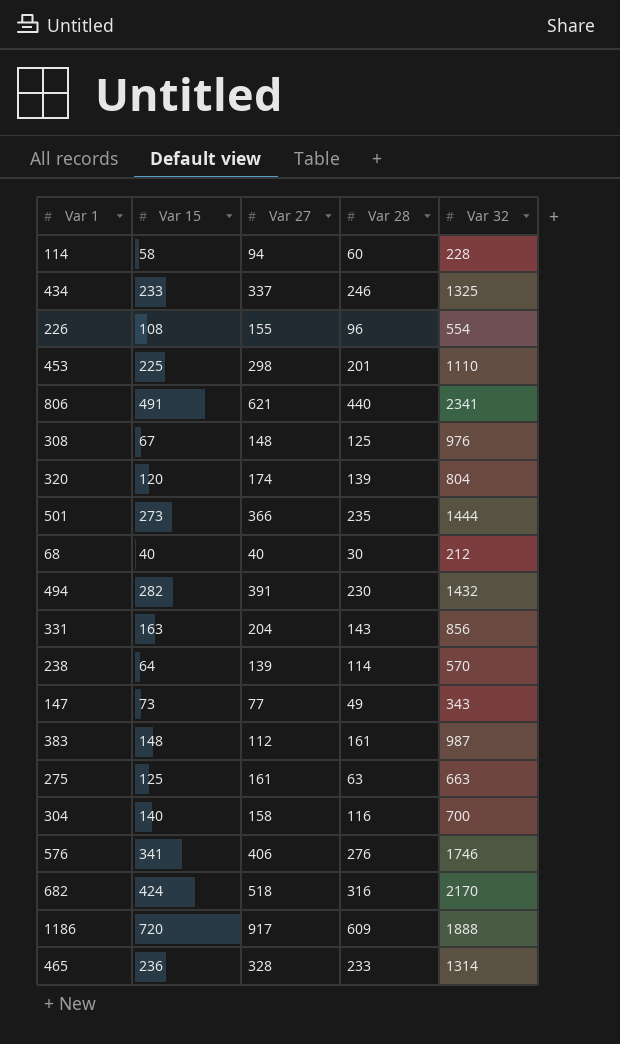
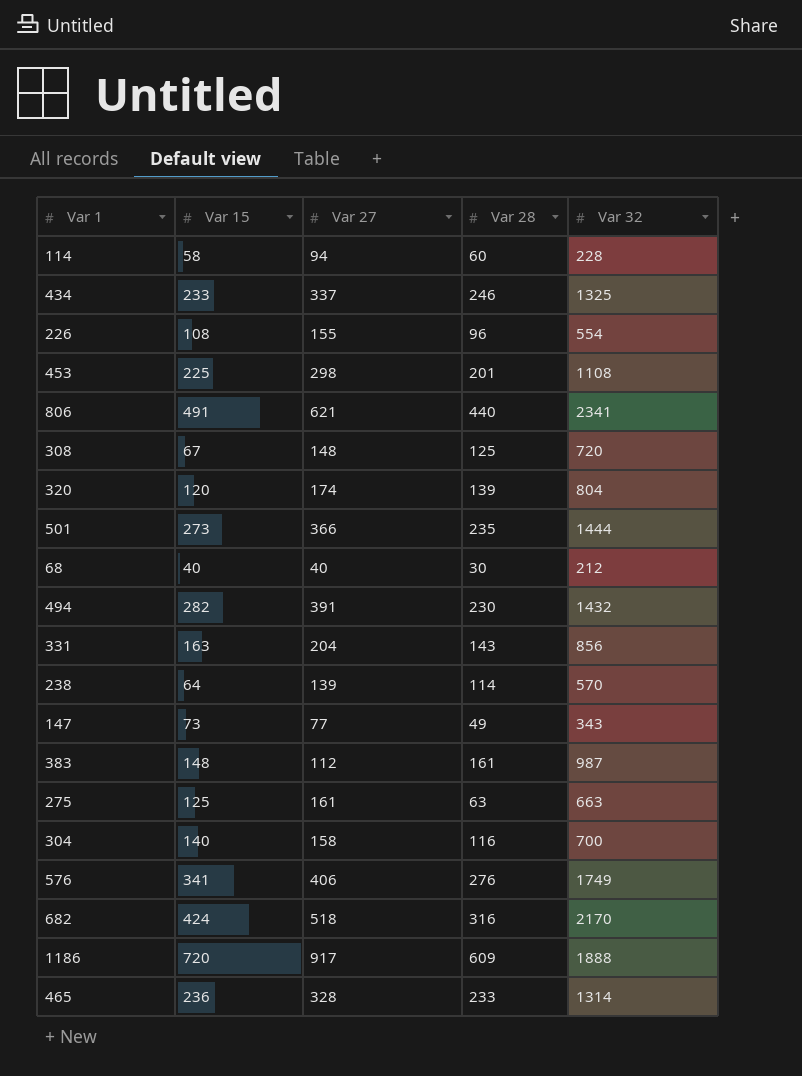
453 | Var 32: 1110 -> 1108
308 | Var 32: 976 -> 720
576 | Var 32: 1746 -> 1749

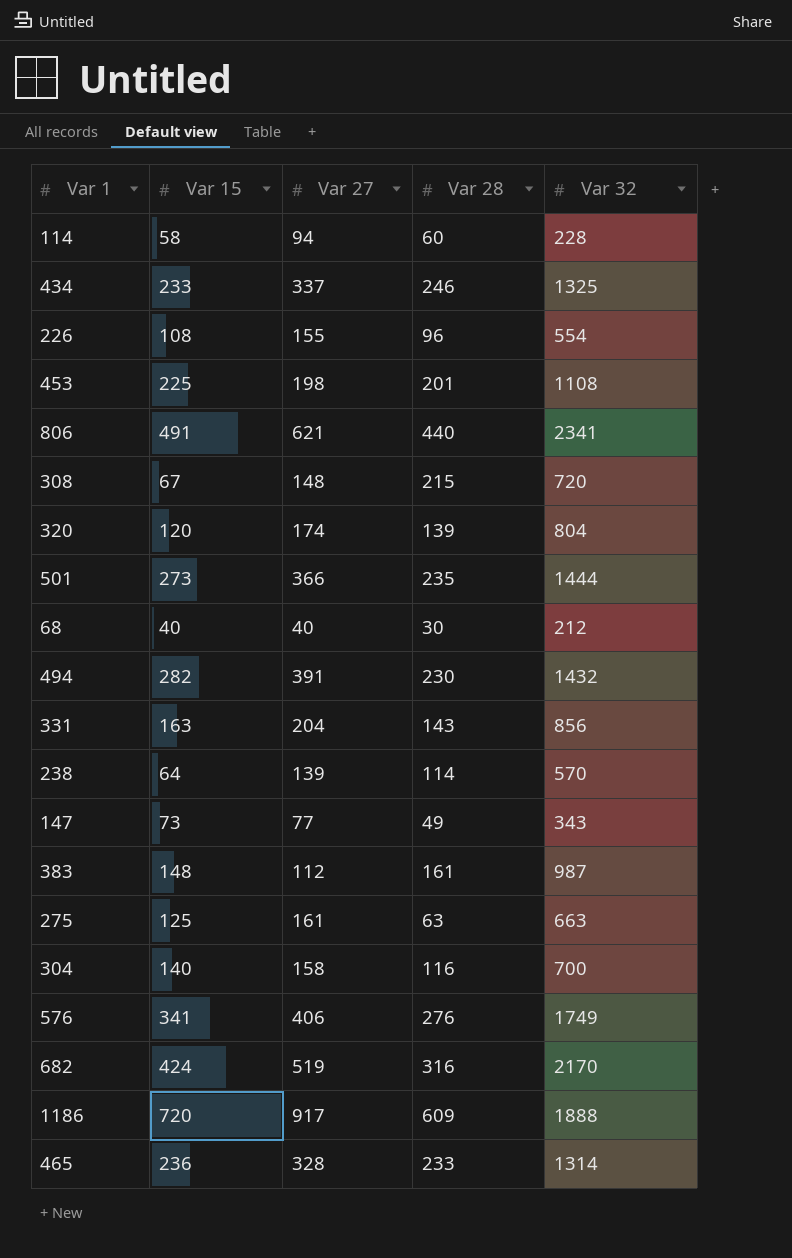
453 | Var 27: 298 -> 198
308 | Var 28: 125 -> 215
682 | Var 27: 518 -> 519

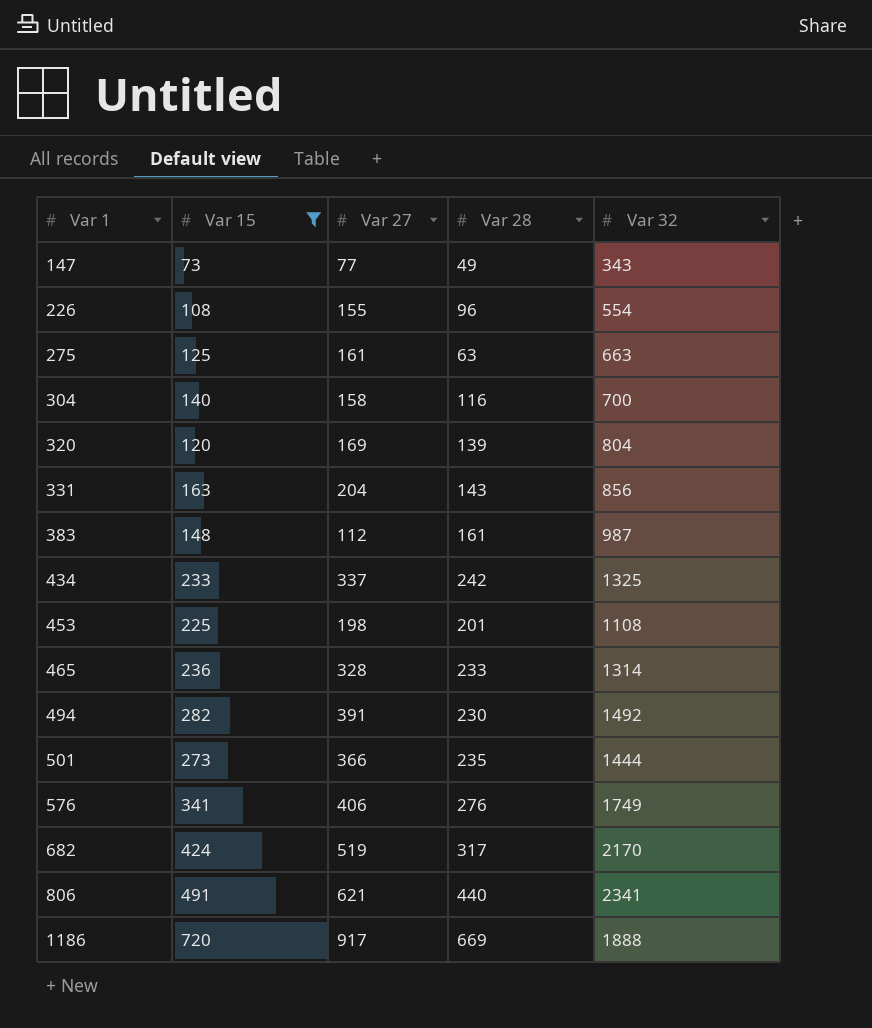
filter: none -> Var 15 >= 73
row order: none -> Var 1 ascending
320 | Var 27: 174 -> 169
434 | Var 28: 246 -> 242
494 | Var 32: 1432 -> 1492
682 | Var 28: 316 -> 317
1186 | Var 28: 609 -> 669

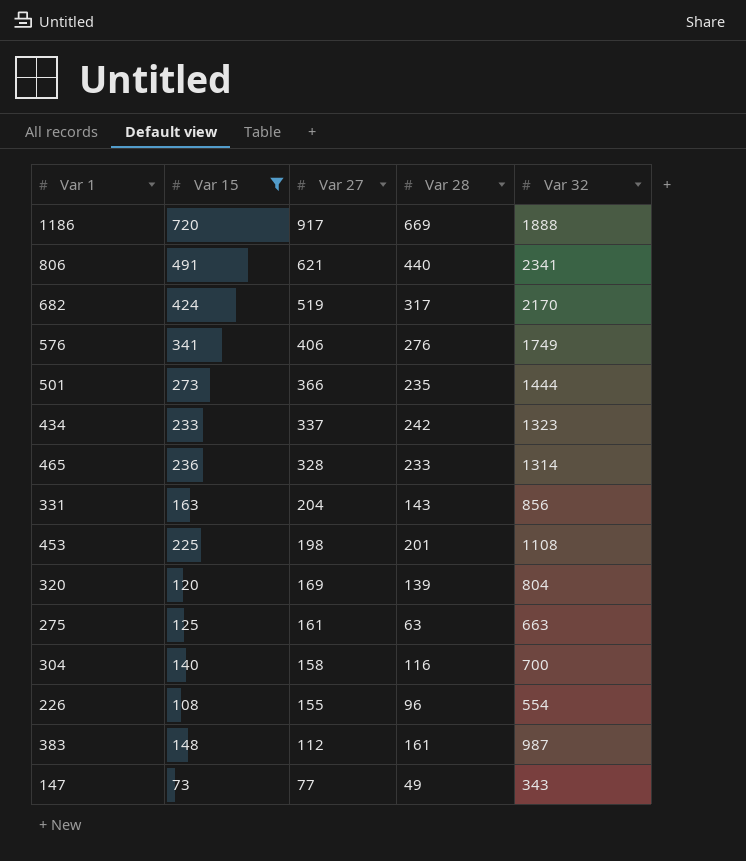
row order: Var 1 ascending -> Var 27 descending
row 494: 282 | 391 | 230 | 1492 -> none
434 | Var 32: 1325 -> 1323

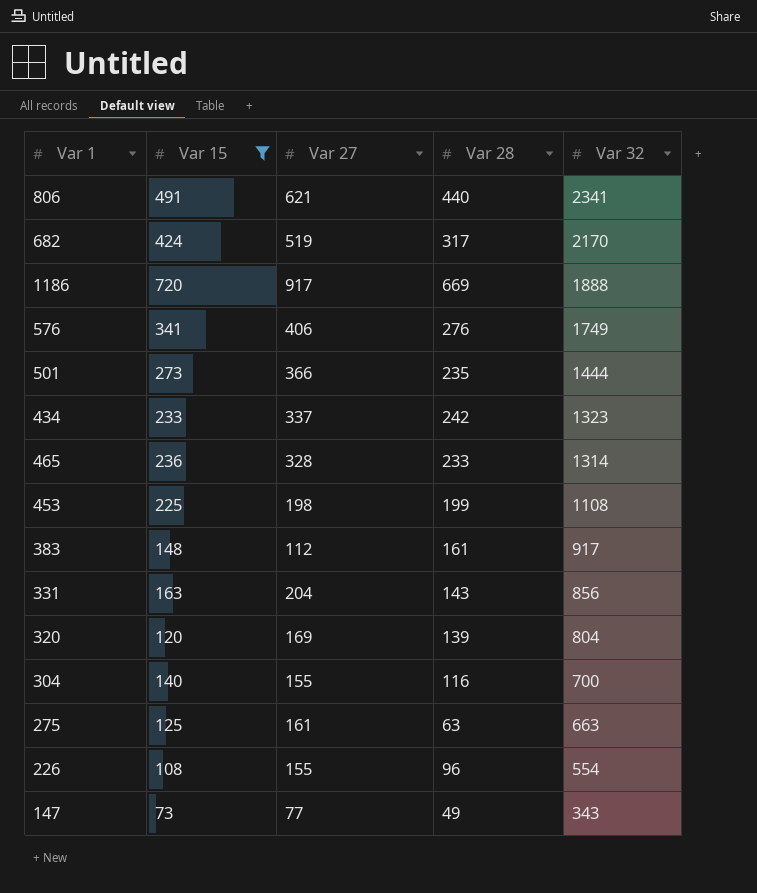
row order: Var 27 descending -> Var 32 descending
453 | Var 28: 201 -> 199
383 | Var 32: 987 -> 917
304 | Var 27: 158 -> 155

